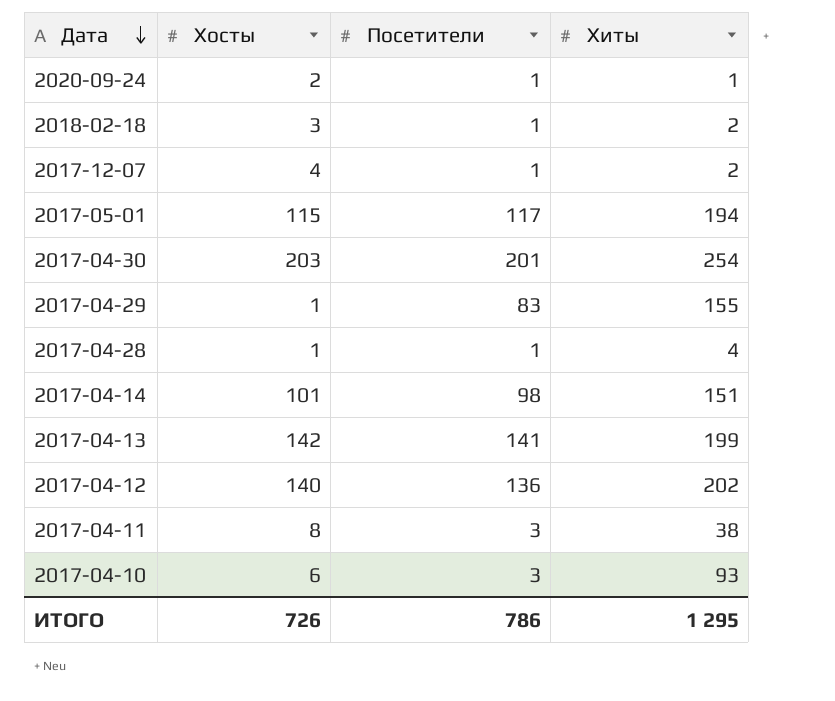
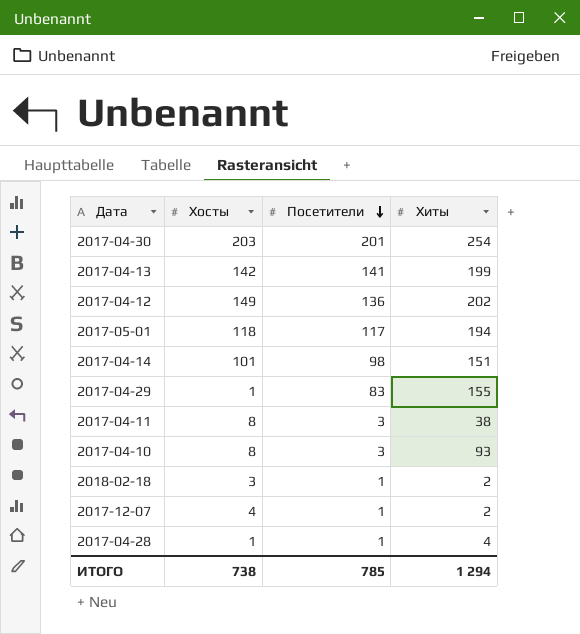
row order: Дата descending -> Посетители descending
row 2020-09-24: 2 | 1 | 1 -> none
2017-04-12 | Хосты: 140 -> 149
2017-05-01 | Хосты: 115 -> 118
2017-04-10 | Хосты: 6 -> 8
ИТОГО | Хосты: 726 -> 738
ИТОГО | Посетители: 786 -> 785
ИТОГО | Хиты: 1 295 -> 1 294

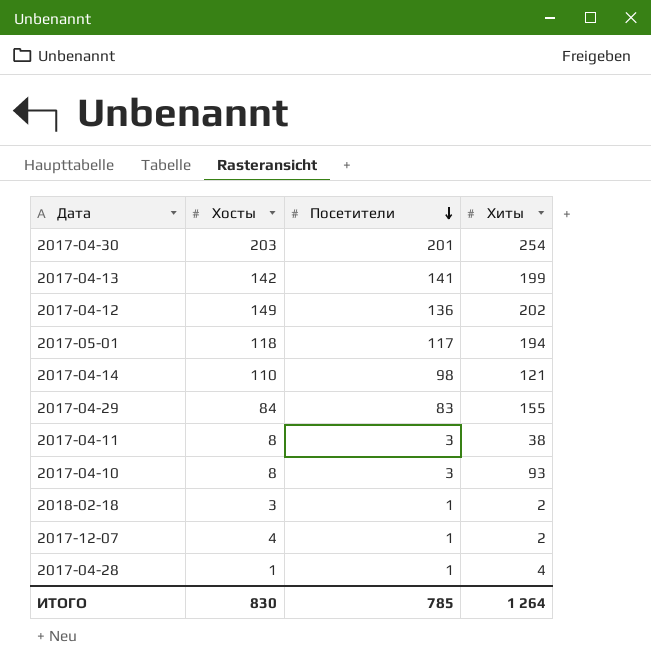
2017-04-14 | Хосты: 101 -> 110
2017-04-14 | Хиты: 151 -> 121
2017-04-29 | Хосты: 1 -> 84
ИТОГО | Хосты: 738 -> 830
ИТОГО | Хиты: 1 294 -> 1 264

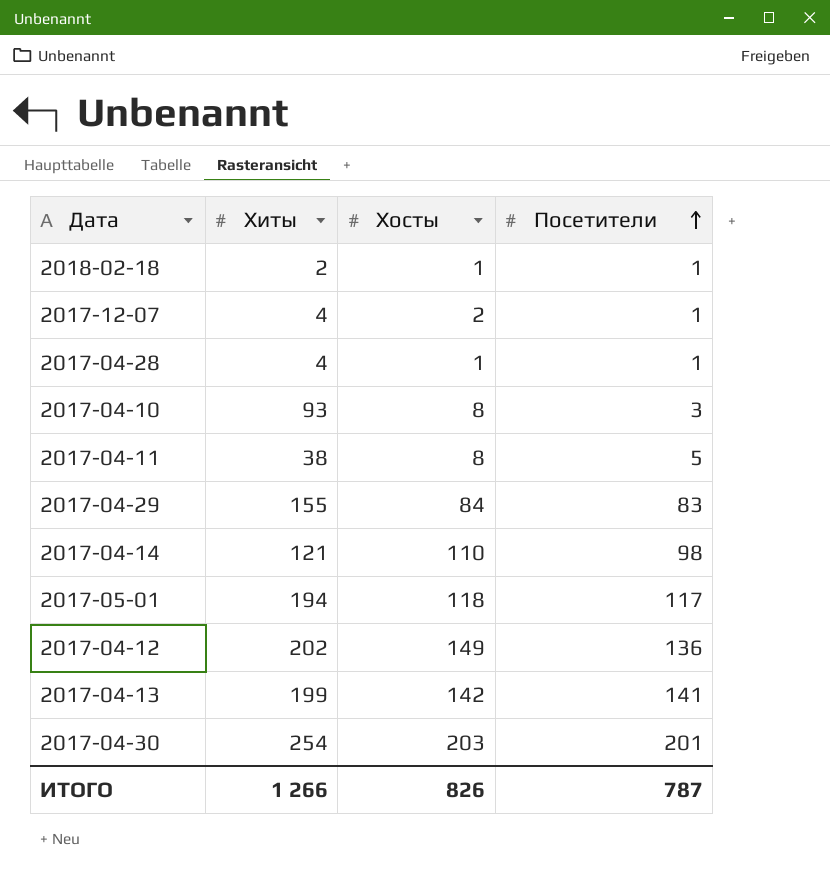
row order: Посетители descending -> Посетители ascending
column Хиты | position: 4 -> 2
2018-02-18 | Хосты: 3 -> 1
2017-12-07 | Хиты: 2 -> 4
2017-12-07 | Хосты: 4 -> 2
2017-04-11 | Посетители: 3 -> 5
ИТОГО | Хиты: 1 264 -> 1 266
ИТОГО | Хосты: 830 -> 826
ИТОГО | Посетители: 785 -> 787

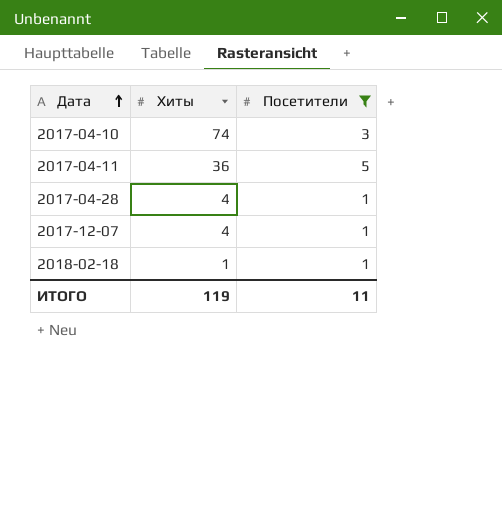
filter: none -> Посетители <= 5
row order: Посетители ascending -> Дата ascending
column Хосты | position: 3 -> none
2017-04-10 | Хиты: 93 -> 74
2017-04-11 | Хиты: 38 -> 36
2018-02-18 | Хиты: 2 -> 1
ИТОГО | Хиты: 1 266 -> 119
ИТОГО | Посетители: 787 -> 11

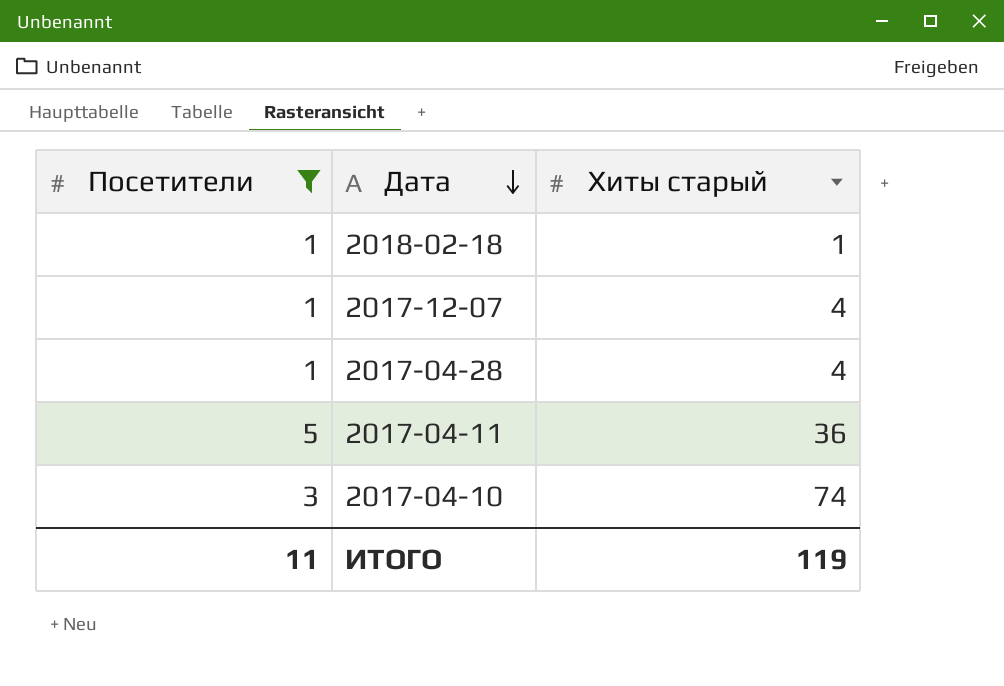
row order: Дата ascending -> Дата descending
column Посетители | position: 3 -> 1
column name: Хиты -> Хиты старый

